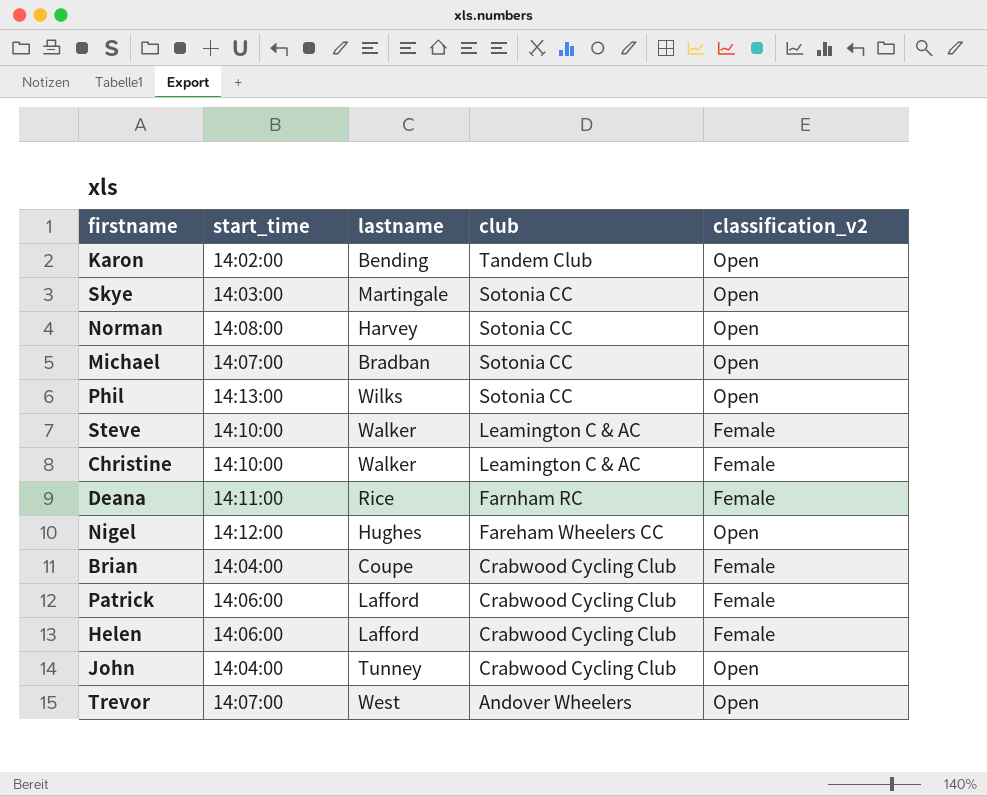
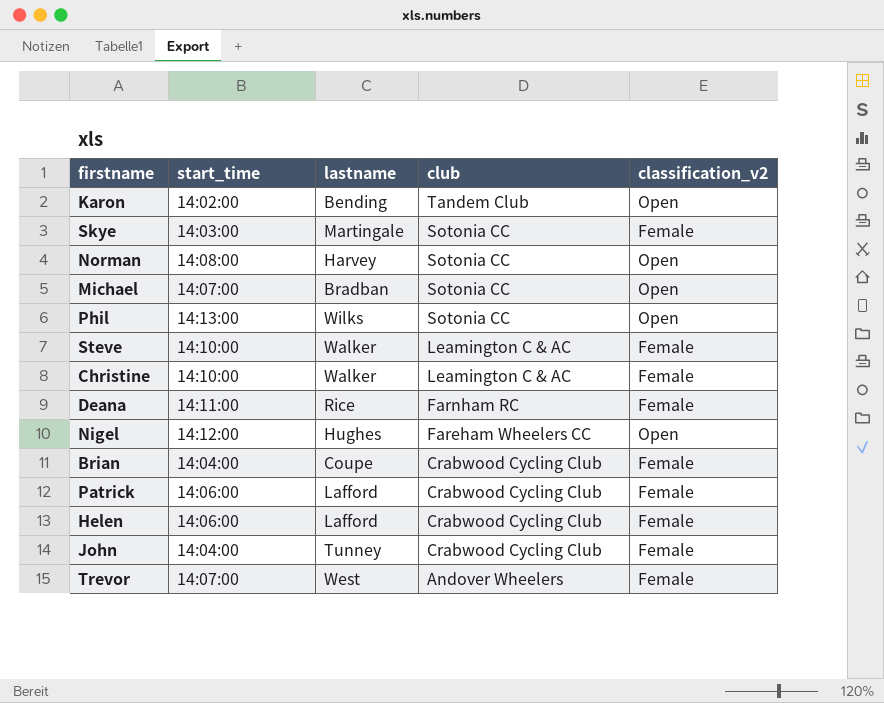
Skye | classification_v2: Open -> Female
John | classification_v2: Open -> Female
Trevor | classification_v2: Open -> Female

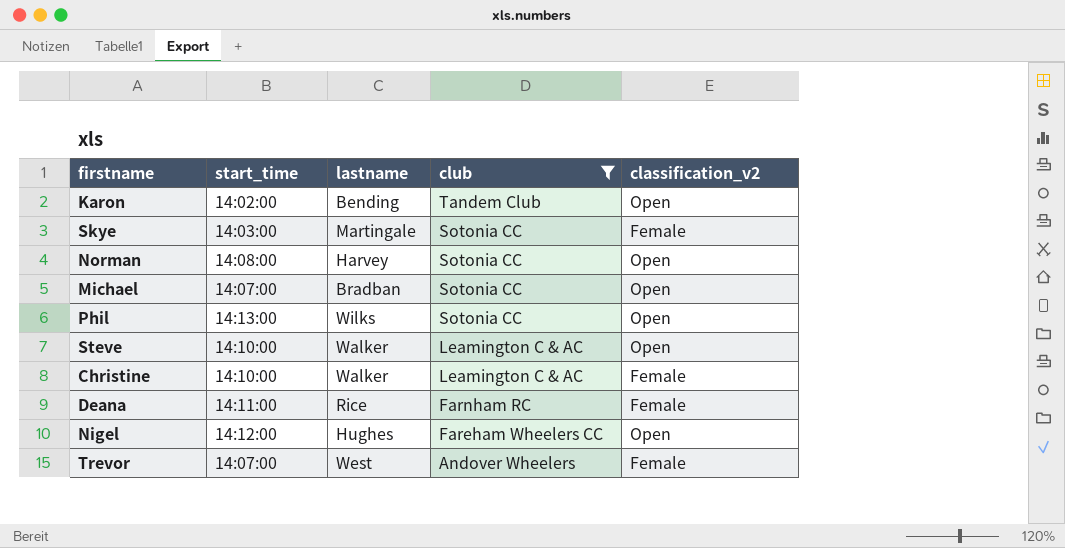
filter: none -> club != Crabwood Cycling Club
Steve | classification_v2: Female -> Open

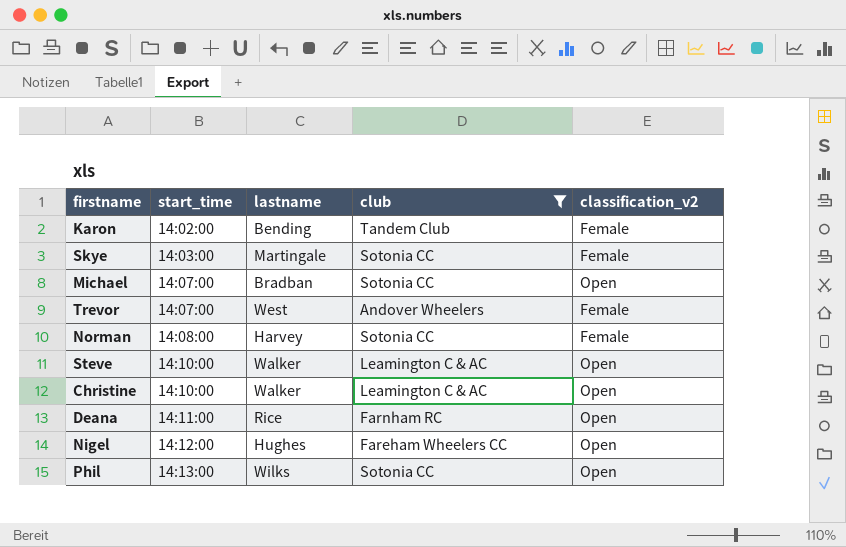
row order: club descending -> start_time ascending
Karon | classification_v2: Open -> Female
Norman | classification_v2: Open -> Female
Christine | classification_v2: Female -> Open
Deana | classification_v2: Female -> Open

